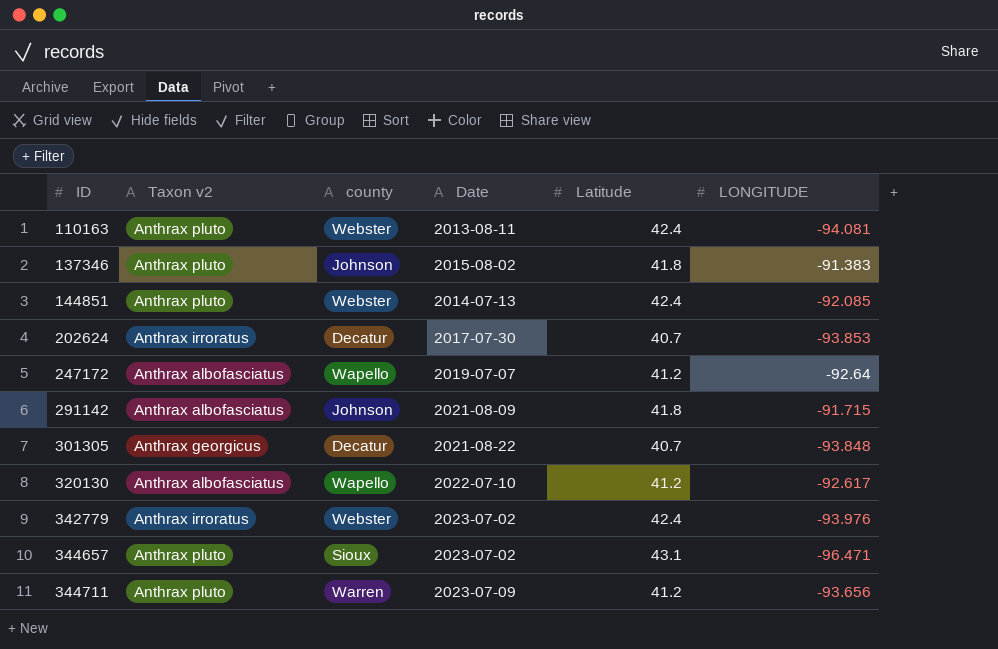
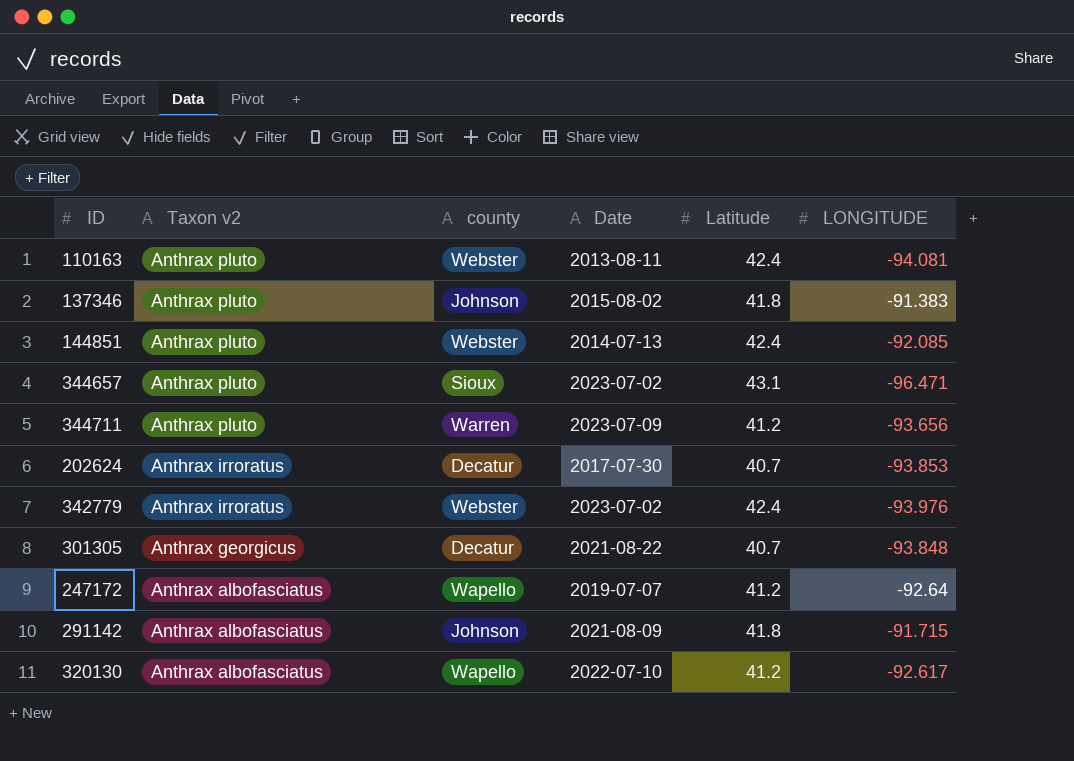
row order: ID ascending -> Taxon v2 descending

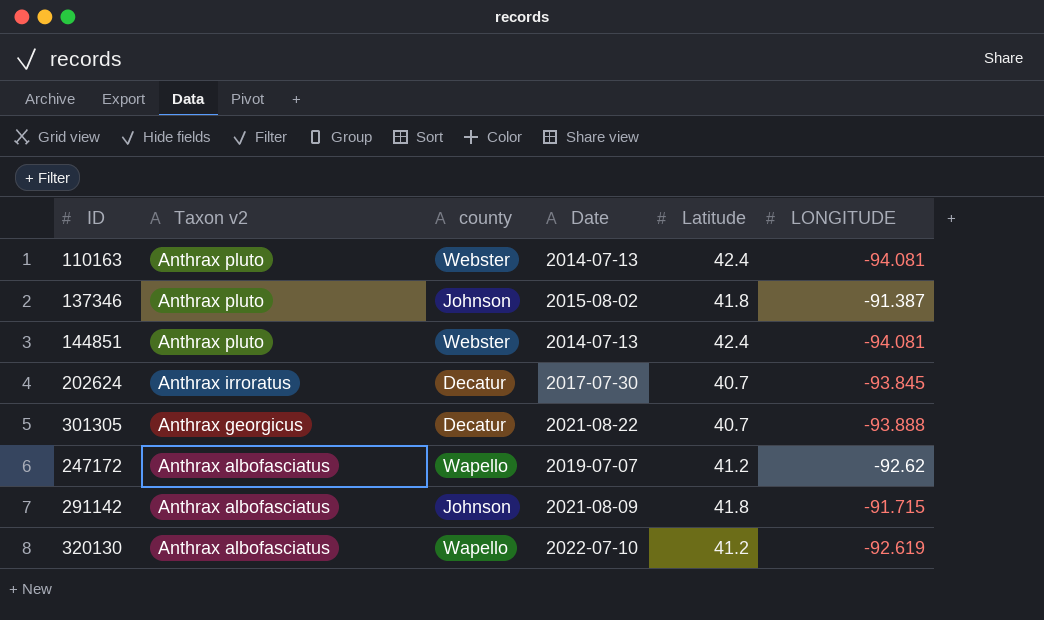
row 344657: Anthrax pluto | Sioux | 2023-07-02 | 43.1 | -96.471 -> none
row 344711: Anthrax pluto | Warren | 2023-07-09 | 41.2 | -93.656 -> none
row 342779: Anthrax irroratus | Webster | 2023-07-02 | 42.4 | -93.976 -> none
110163 | Date: 2013-08-11 -> 2014-07-13
137346 | LONGITUDE: -91.383 -> -91.387
144851 | LONGITUDE: -92.085 -> -94.081
202624 | LONGITUDE: -93.853 -> -93.845
301305 | LONGITUDE: -93.848 -> -93.888
247172 | LONGITUDE: -92.64 -> -92.62
320130 | LONGITUDE: -92.617 -> -92.619

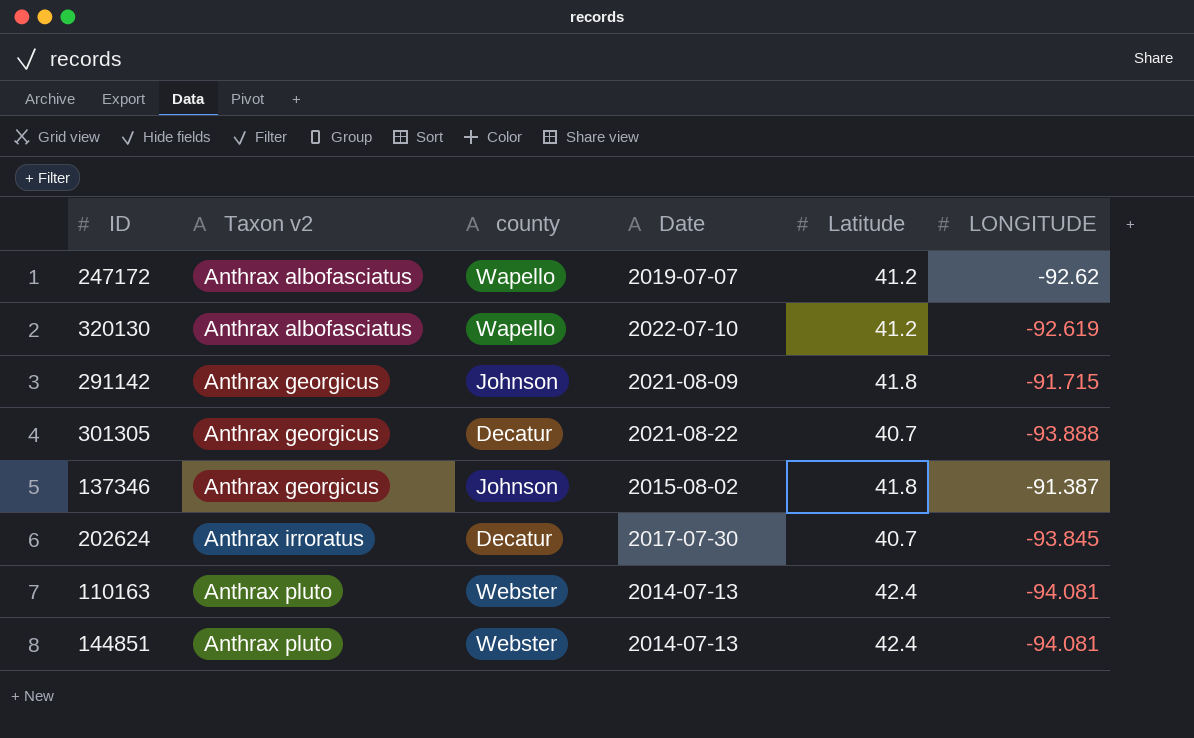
row order: Taxon v2 descending -> Taxon v2 ascending
291142 | Taxon v2: Anthrax albofasciatus -> Anthrax georgicus
137346 | Taxon v2: Anthrax pluto -> Anthrax georgicus

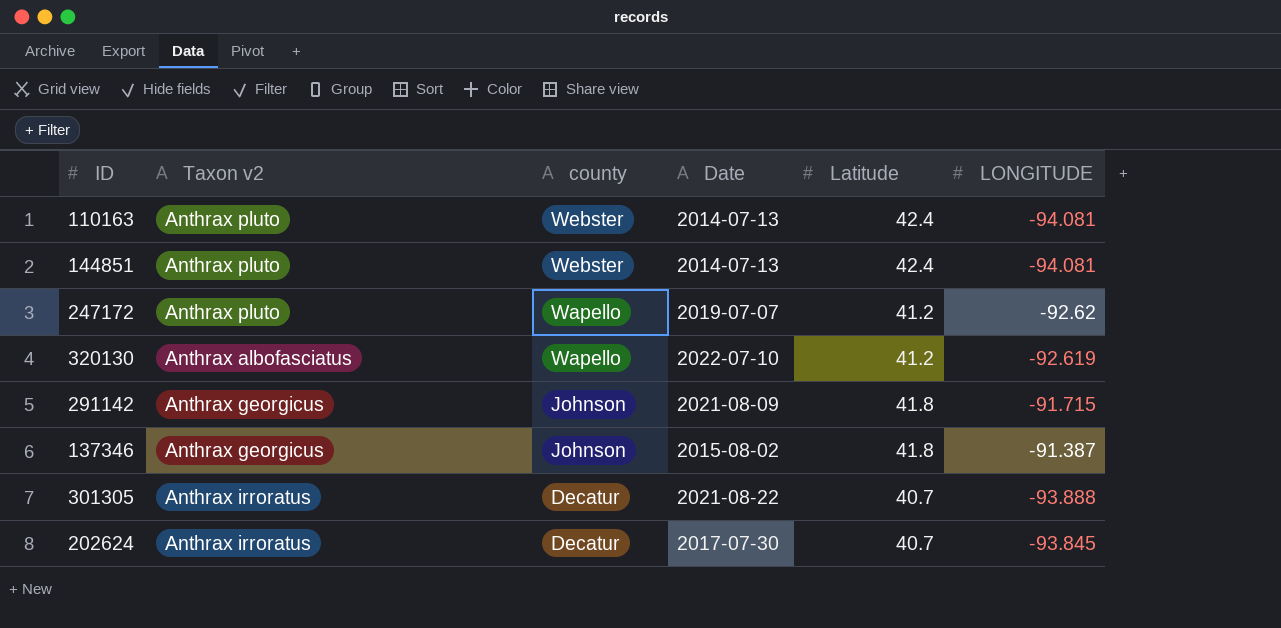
row order: Taxon v2 ascending -> county descending
247172 | Taxon v2: Anthrax albofasciatus -> Anthrax pluto
301305 | Taxon v2: Anthrax georgicus -> Anthrax irroratus

